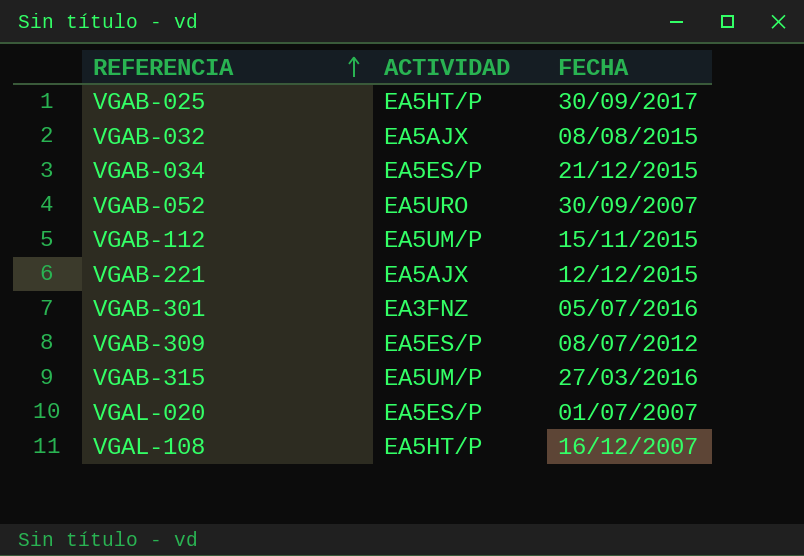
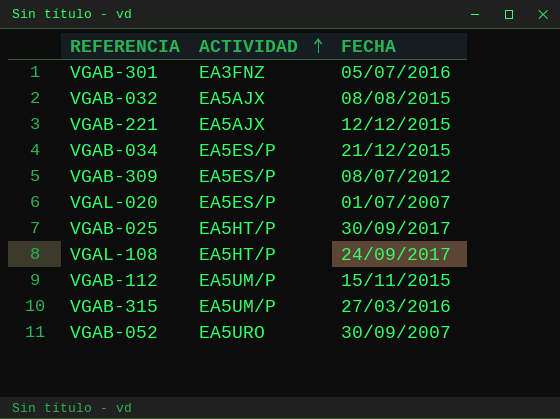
row order: REFERENCIA ascending -> ACTIVIDAD ascending
VGAL-108 | FECHA: 16/12/2007 -> 24/09/2017

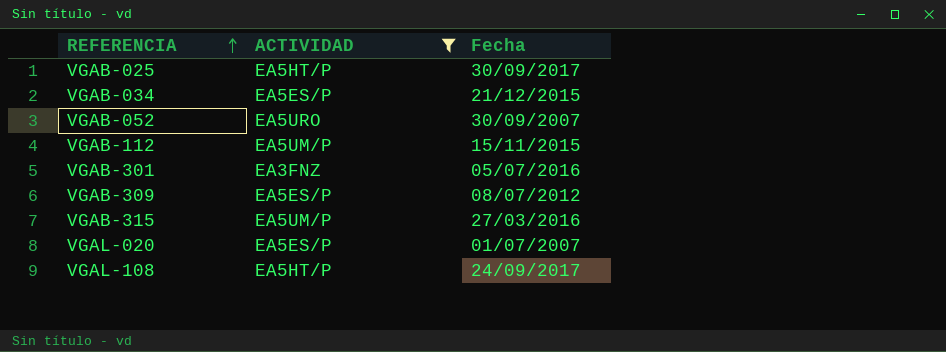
filter: none -> ACTIVIDAD != EA5AJX
row order: ACTIVIDAD ascending -> REFERENCIA ascending
column name: FECHA -> Fecha

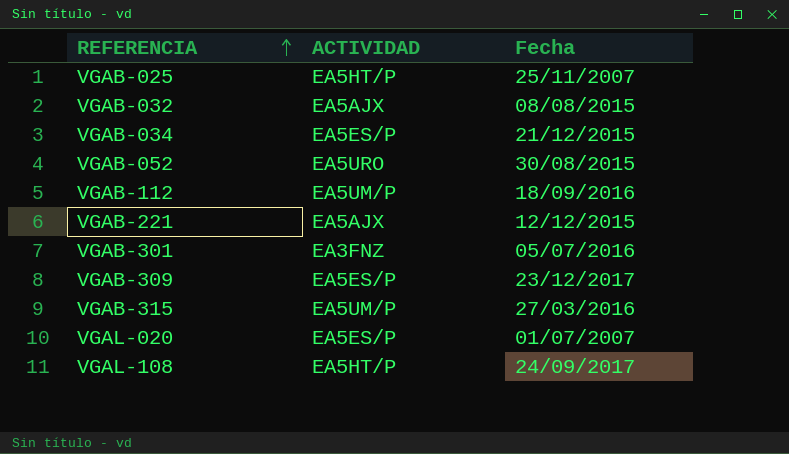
filter: ACTIVIDAD != EA5AJX -> none
VGAB-025 | Fecha: 30/09/2017 -> 25/11/2007
VGAB-052 | Fecha: 30/09/2007 -> 30/08/2015
VGAB-112 | Fecha: 15/11/2015 -> 18/09/2016
VGAB-309 | Fecha: 08/07/2012 -> 23/12/2017

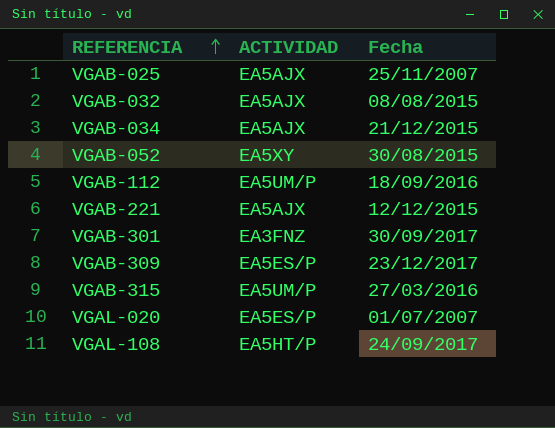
VGAB-025 | ACTIVIDAD: EA5HT/P -> EA5AJX
VGAB-034 | ACTIVIDAD: EA5ES/P -> EA5AJX
VGAB-052 | ACTIVIDAD: EA5URO -> EA5XY
VGAB-301 | Fecha: 05/07/2016 -> 30/09/2017

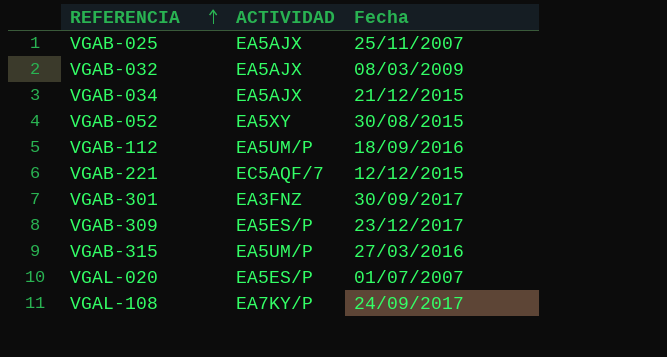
VGAB-032 | Fecha: 08/08/2015 -> 08/03/2009
VGAB-221 | ACTIVIDAD: EA5AJX -> EC5AQF/7
VGAL-108 | ACTIVIDAD: EA5HT/P -> EA7KY/P

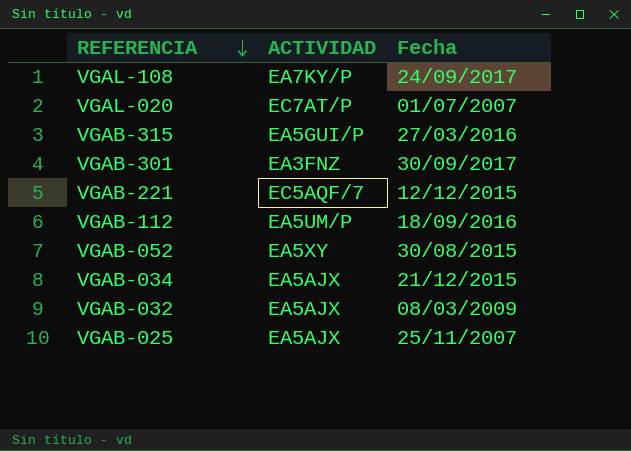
row order: REFERENCIA ascending -> REFERENCIA descending
row VGAB-309: EA5ES/P | 23/12/2017 -> none
VGAL-020 | ACTIVIDAD: EA5ES/P -> EC7AT/P
VGAB-315 | ACTIVIDAD: EA5UM/P -> EA5GUI/P

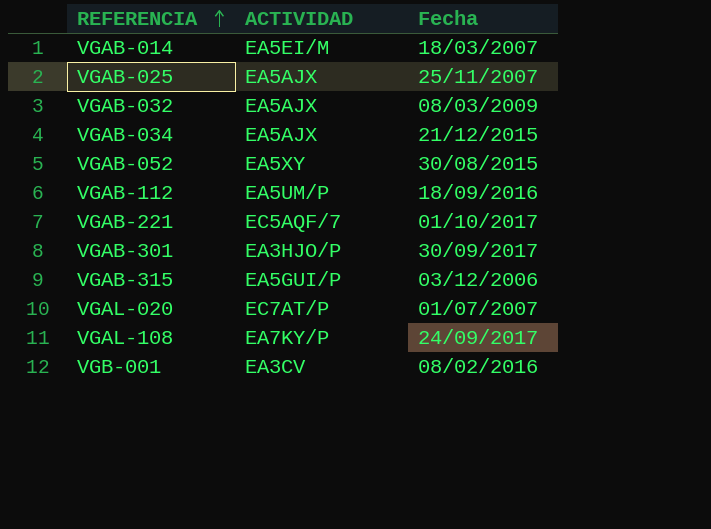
row order: REFERENCIA descending -> REFERENCIA ascending
row VGAB-014: none -> EA5EI/M | 18/03/2007
VGAB-221 | Fecha: 12/12/2015 -> 01/10/2017
VGAB-301 | ACTIVIDAD: EA3FNZ -> EA3HJO/P
VGAB-315 | Fecha: 27/03/2016 -> 03/12/2006
row VGB-001: none -> EA3CV | 08/02/2016

